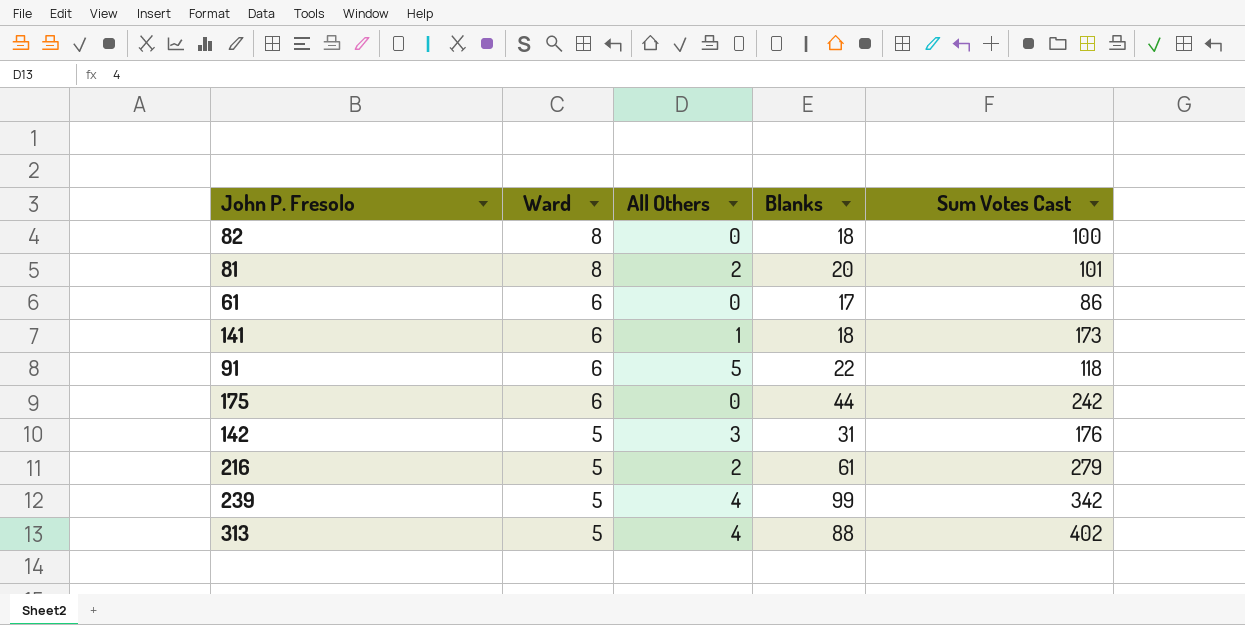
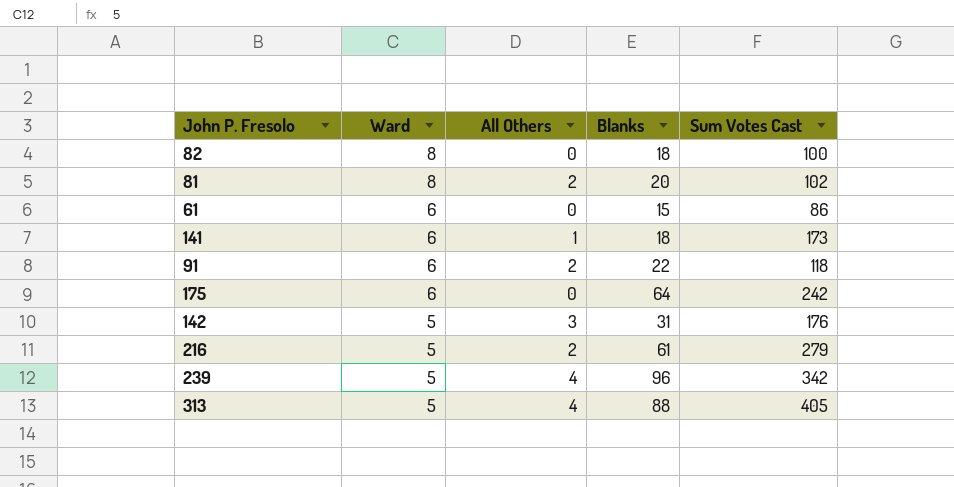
81 | Sum Votes Cast: 101 -> 102
61 | Blanks: 17 -> 15
91 | All Others: 5 -> 2
175 | Blanks: 44 -> 64
239 | Blanks: 99 -> 96
313 | Sum Votes Cast: 402 -> 405

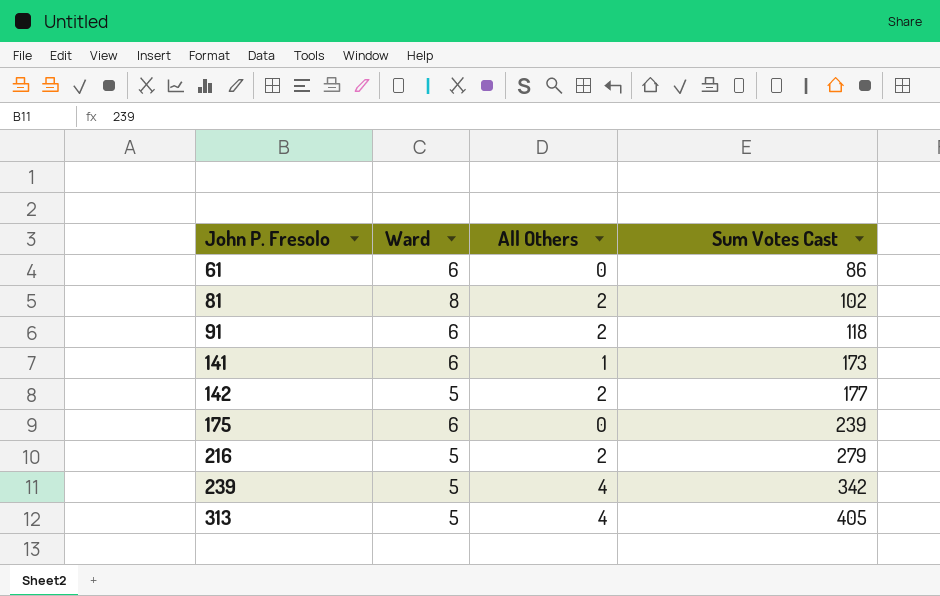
row order: Ward descending -> John P. Fresolo ascending
column Blanks | position: 4 -> none
row 82: 8 | 0 | 18 | 100 -> none
142 | All Others: 3 -> 2
142 | Sum Votes Cast: 176 -> 177
175 | Sum Votes Cast: 242 -> 239

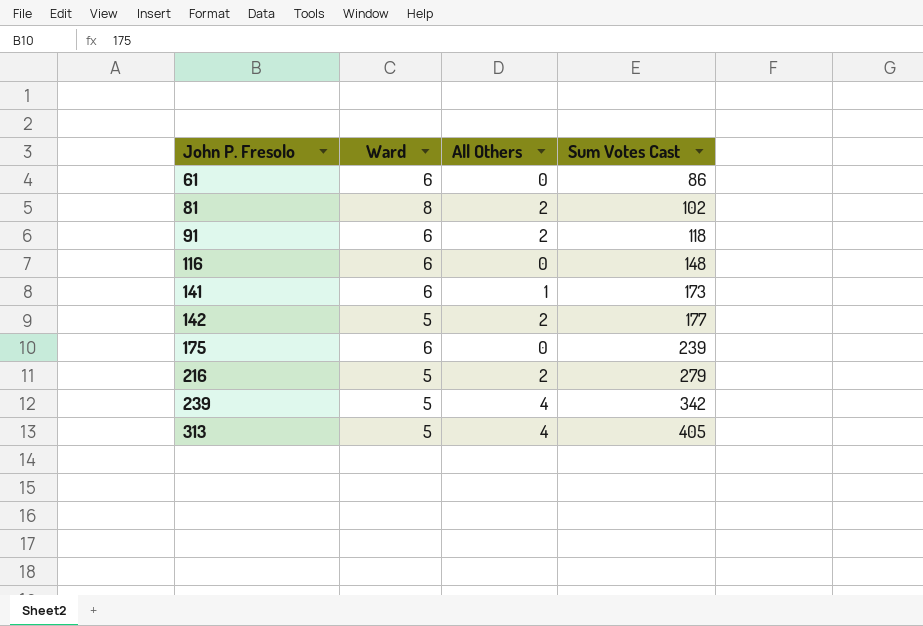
row 116: none -> 6 | 0 | 148

